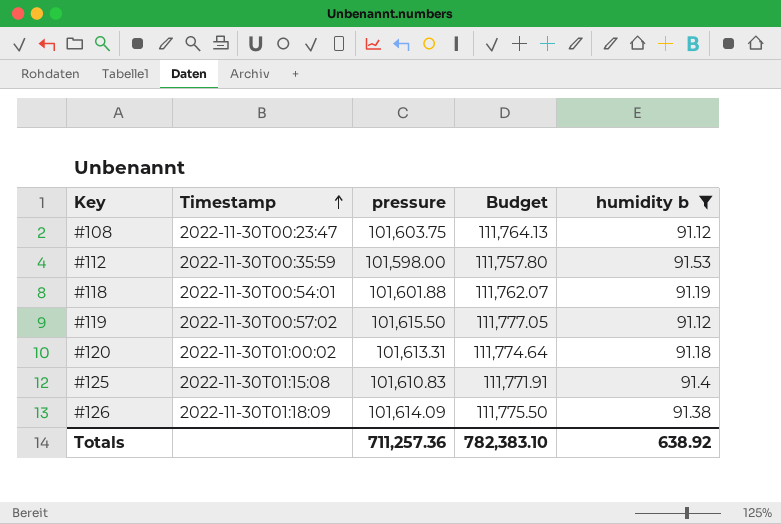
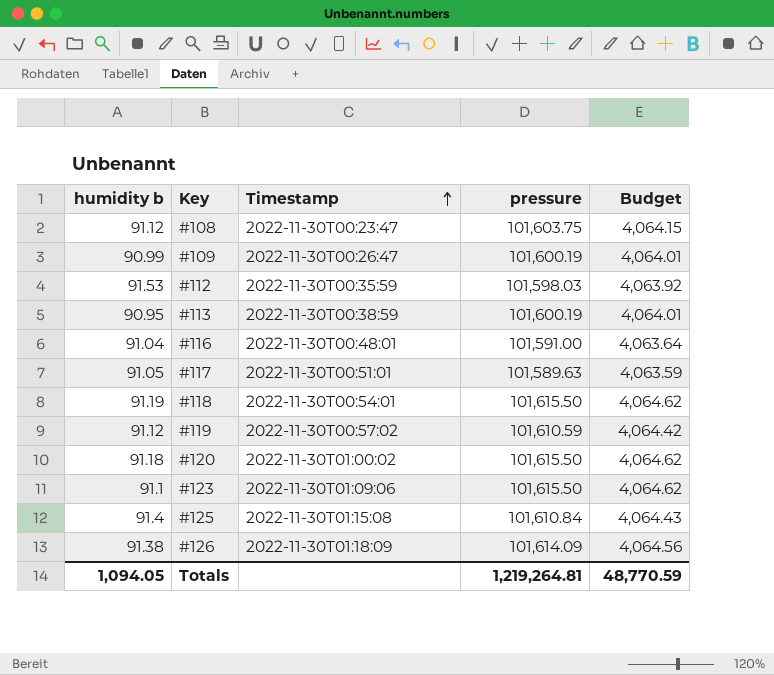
filter: humidity b >= 91.12 -> none
column humidity b | position: 5 -> 1
column Budget | formula: [pressure] * 1.1 -> [pressure] * 0.04
#112 | pressure: 101,598.00 -> 101,598.03
#118 | pressure: 101,601.88 -> 101,615.50
#119 | pressure: 101,615.50 -> 101,610.59
#120 | pressure: 101,613.31 -> 101,615.50
#125 | pressure: 101,610.83 -> 101,610.84
Totals | humidity b: 638.92 -> 1,094.05
Totals | pressure: 711,257.36 -> 1,219,264.81
Totals | Budget: 782,383.10 -> 48,770.59

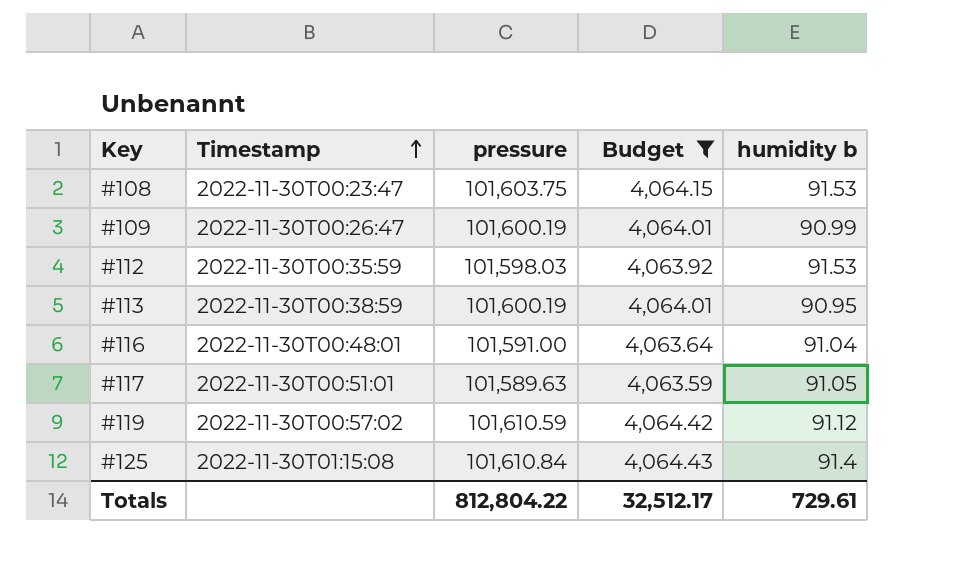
filter: none -> Budget <= 4,064.43
column humidity b | position: 1 -> 5
#108 | humidity b: 91.12 -> 91.53
Totals | pressure: 1,219,264.81 -> 812,804.22
Totals | Budget: 48,770.59 -> 32,512.17
Totals | humidity b: 1,094.05 -> 729.61

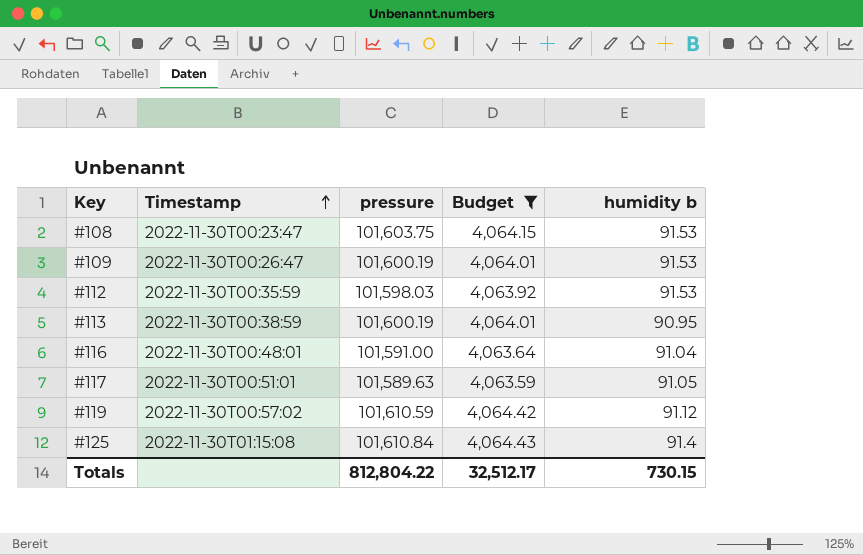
#109 | humidity b: 90.99 -> 91.53
Totals | humidity b: 729.61 -> 730.15

